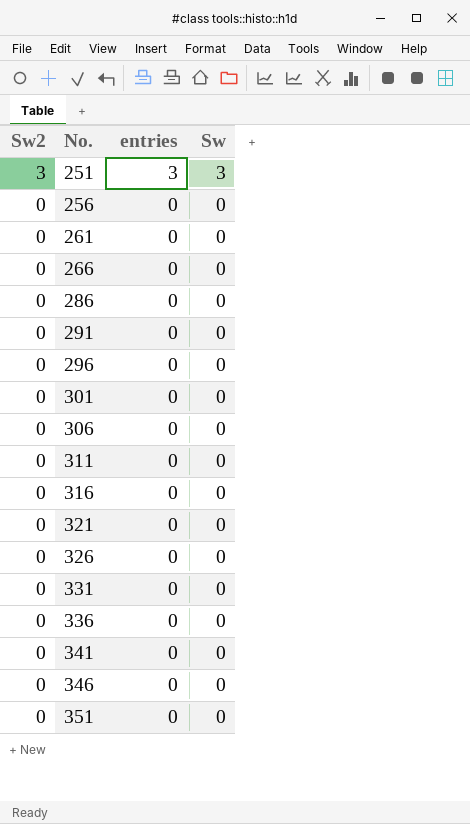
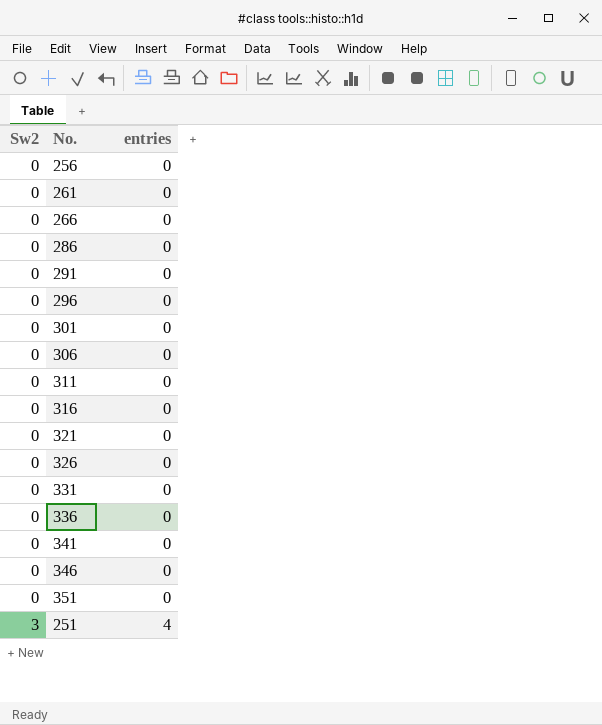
row order: Sw2 descending -> Sw2 ascending
column Sw | position: 4 -> none
251 | entries: 3 -> 4

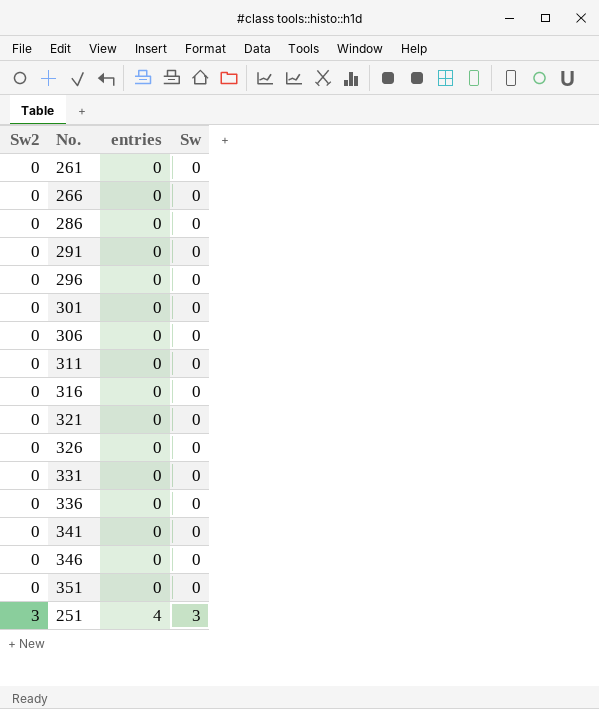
column Sw | position: none -> 4
row 256: 0 | 0 -> none

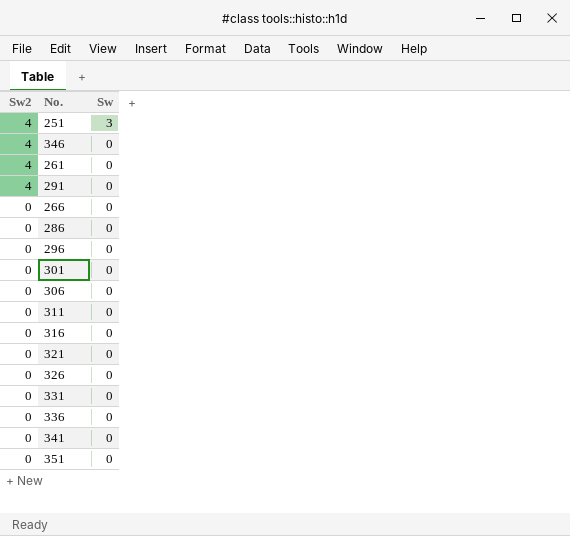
row order: Sw2 ascending -> Sw2 descending
column entries | position: 3 -> none
251 | Sw2: 3 -> 4
346 | Sw2: 0 -> 4
261 | Sw2: 0 -> 4
291 | Sw2: 0 -> 4

